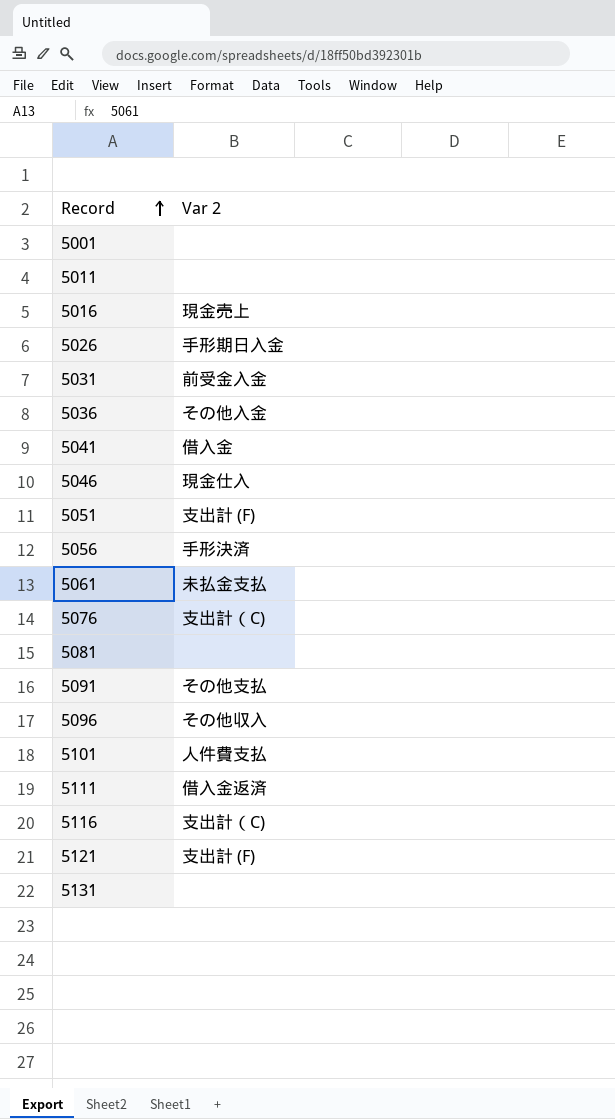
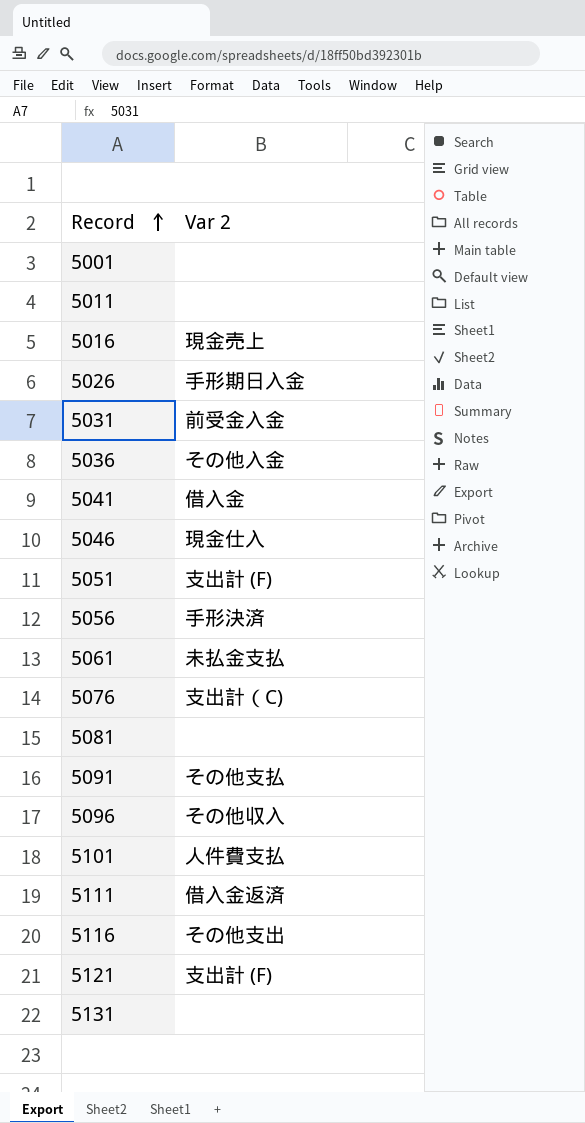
5116 | Var 2: 支出計（C) -> その他支出

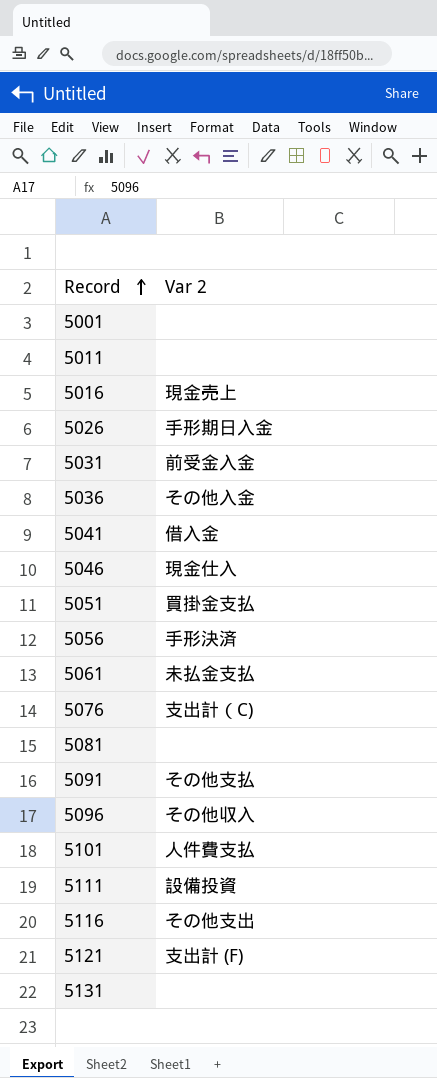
5051 | Var 2: 支出計 (F) -> 買掛金支払
5111 | Var 2: 借入金返済 -> 設備投資

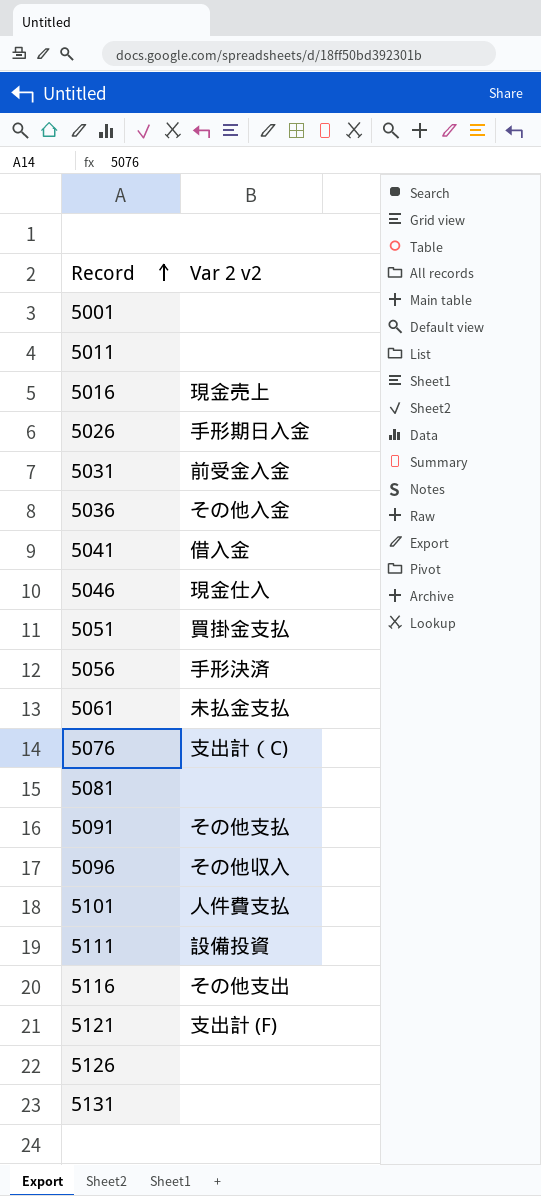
column name: Var 2 -> Var 2 v2
row 5126: none -> none

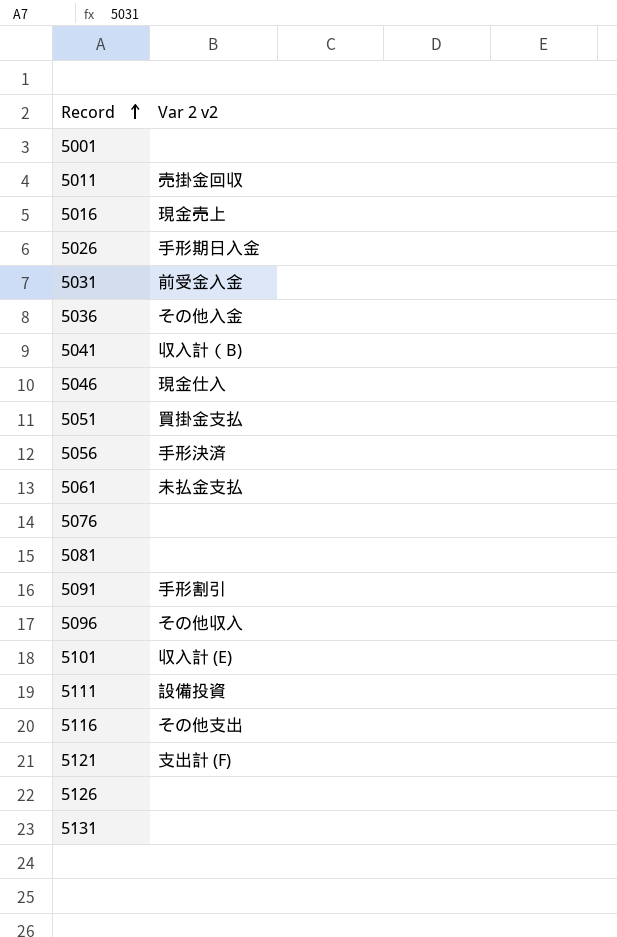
5011 | Var 2 v2: none -> 売掛金回収
5041 | Var 2 v2: 借入金 -> 収入計（B)
5076 | Var 2 v2: 支出計（C) -> none
5091 | Var 2 v2: その他支払 -> 手形割引
5101 | Var 2 v2: 人件費支払 -> 収入計 (E)

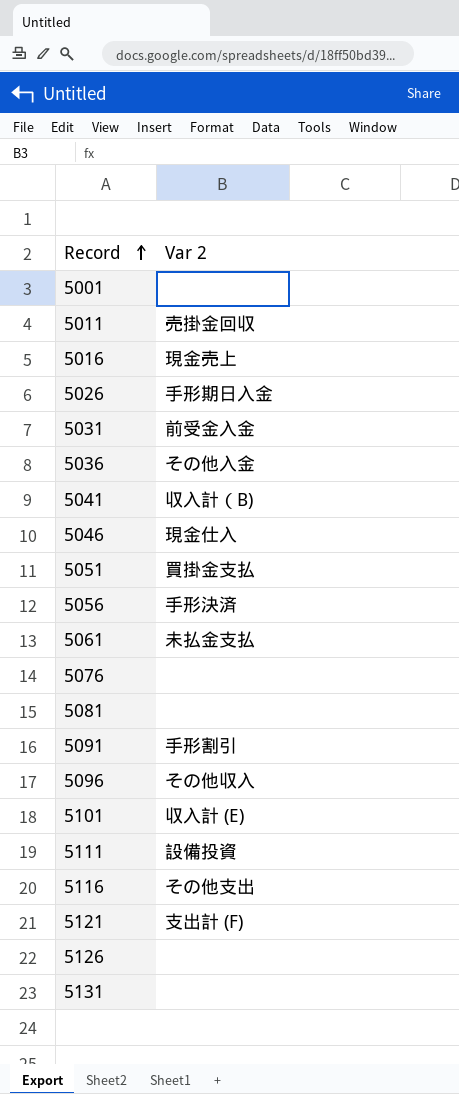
column name: Var 2 v2 -> Var 2

